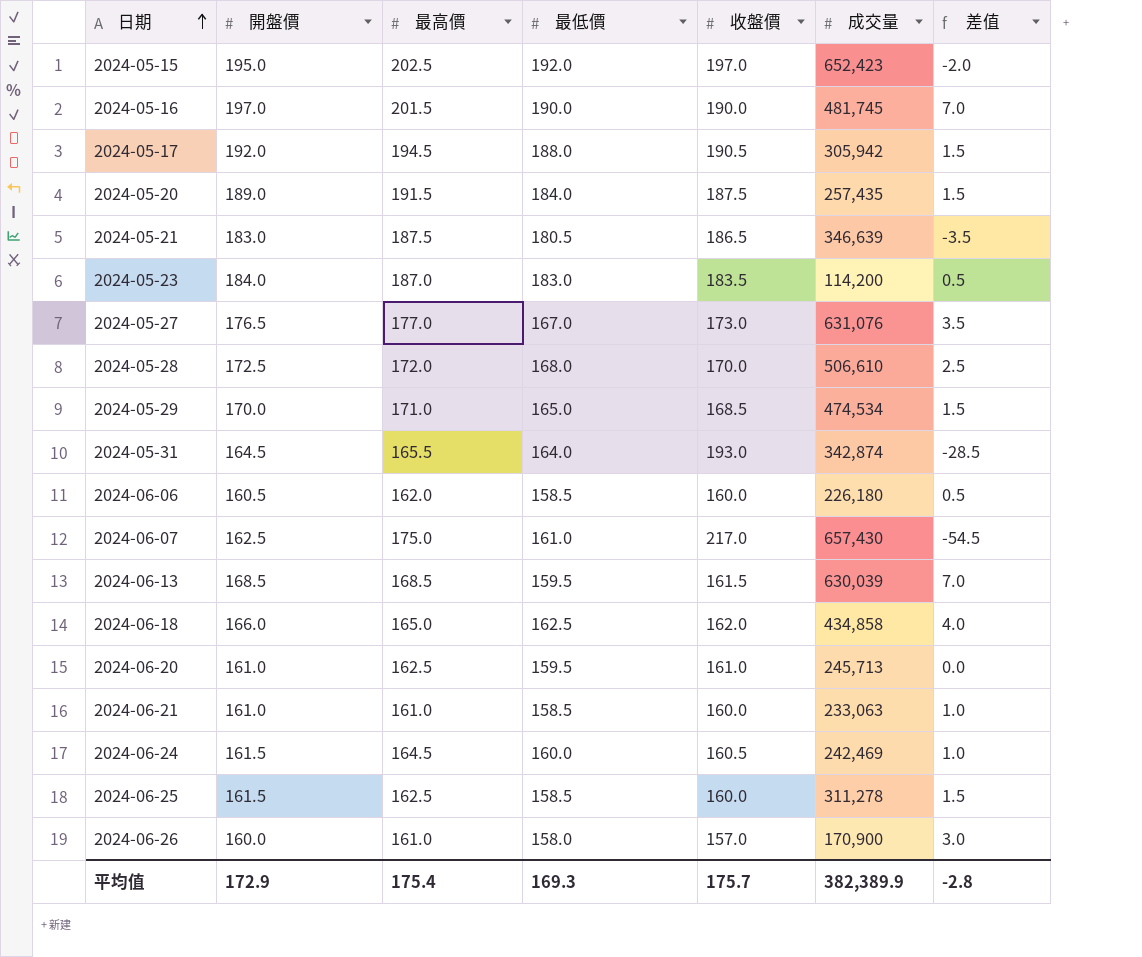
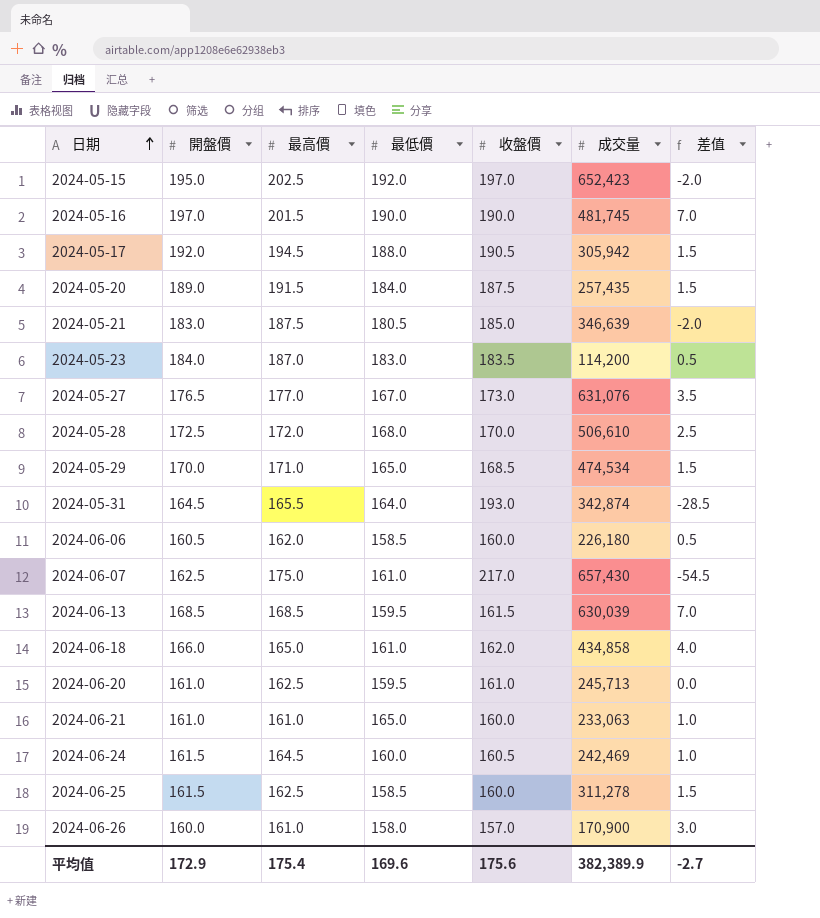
2024-05-21 | 收盤價: 186.5 -> 185.0
2024-05-21 | 差值: -3.5 -> -2.0
2024-06-18 | 最低價: 162.5 -> 161.0
2024-06-21 | 最低價: 158.5 -> 165.0
平均值 | 最低價: 169.3 -> 169.6
平均值 | 收盤價: 175.7 -> 175.6
平均值 | 差值: -2.8 -> -2.7

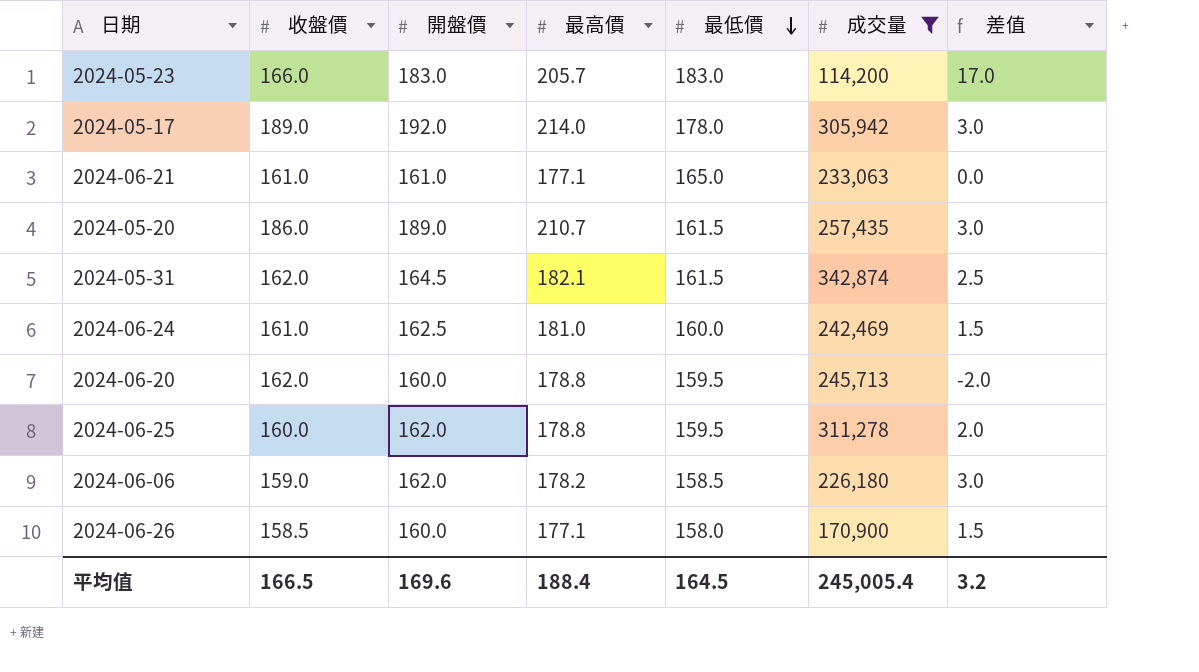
filter: none -> 成交量 <= 342,874
row order: 日期 ascending -> 最低價 descending
column 收盤價 | position: 5 -> 2
2024-05-23 | 收盤價: 183.5 -> 166.0
2024-05-23 | 開盤價: 184.0 -> 183.0
2024-05-23 | 最高價: 187.0 -> 205.7
2024-05-23 | 差值: 0.5 -> 17.0
2024-05-17 | 收盤價: 190.5 -> 189.0
2024-05-17 | 最高價: 194.5 -> 214.0
2024-05-17 | 最低價: 188.0 -> 178.0
2024-05-17 | 差值: 1.5 -> 3.0
2024-06-21 | 收盤價: 160.0 -> 161.0
2024-06-21 | 最高價: 161.0 -> 177.1
2024-06-21 | 差值: 1.0 -> 0.0
2024-05-20 | 收盤價: 187.5 -> 186.0
2024-05-20 | 最高價: 191.5 -> 210.7
2024-05-20 | 最低價: 184.0 -> 161.5
2024-05-20 | 差值: 1.5 -> 3.0
2024-05-31 | 收盤價: 193.0 -> 162.0
2024-05-31 | 最高價: 165.5 -> 182.1
2024-05-31 | 最低價: 164.0 -> 161.5
2024-05-31 | 差值: -28.5 -> 2.5
2024-06-24 | 收盤價: 160.5 -> 161.0
2024-06-24 | 開盤價: 161.5 -> 162.5
2024-06-24 | 最高價: 164.5 -> 181.0
2024-06-24 | 差值: 1.0 -> 1.5
2024-06-20 | 收盤價: 161.0 -> 162.0
2024-06-20 | 開盤價: 161.0 -> 160.0
2024-06-20 | 最高價: 162.5 -> 178.8
2024-06-20 | 差值: 0.0 -> -2.0
2024-06-25 | 開盤價: 161.5 -> 162.0
2024-06-25 | 最高價: 162.5 -> 178.8
2024-06-25 | 最低價: 158.5 -> 159.5
2024-06-25 | 差值: 1.5 -> 2.0
2024-06-06 | 收盤價: 160.0 -> 159.0
2024-06-06 | 開盤價: 160.5 -> 162.0
2024-06-06 | 最高價: 162.0 -> 178.2
2024-06-06 | 差值: 0.5 -> 3.0
2024-06-26 | 收盤價: 157.0 -> 158.5
2024-06-26 | 最高價: 161.0 -> 177.1
2024-06-26 | 差值: 3.0 -> 1.5
平均值 | 收盤價: 175.6 -> 166.5
平均值 | 開盤價: 172.9 -> 169.6
平均值 | 最高價: 175.4 -> 188.4
平均值 | 最低價: 169.6 -> 164.5
平均值 | 成交量: 382,389.9 -> 245,005.4
平均值 | 差值: -2.7 -> 3.2

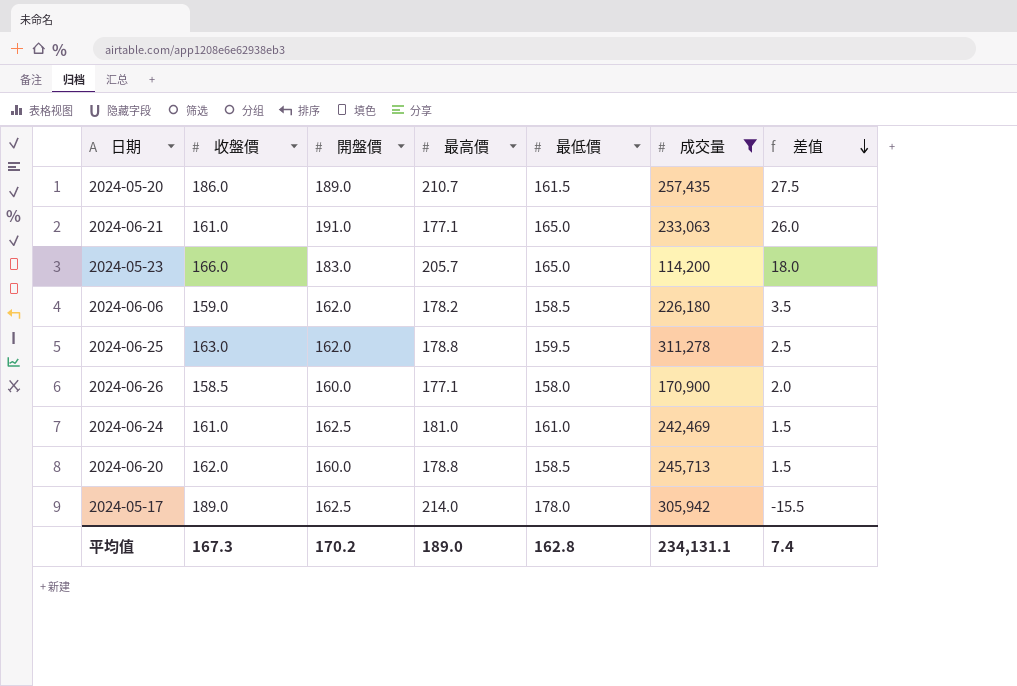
row order: 最低價 descending -> 差值 descending
column 差值 | formula: [開盤價] - [收盤價] -> [開盤價] - [最低價]
row 2024-05-31: 162.0 | 164.5 | 182.1 | 161.5 | 342,874 | 2.5 -> none
2024-06-21 | 開盤價: 161.0 -> 191.0
2024-05-23 | 最低價: 183.0 -> 165.0
2024-06-25 | 收盤價: 160.0 -> 163.0
2024-06-24 | 最低價: 160.0 -> 161.0
2024-06-20 | 最低價: 159.5 -> 158.5
2024-05-17 | 開盤價: 192.0 -> 162.5
平均值 | 收盤價: 166.5 -> 167.3
平均值 | 開盤價: 169.6 -> 170.2
平均值 | 最高價: 188.4 -> 189.0
平均值 | 最低價: 164.5 -> 162.8
平均值 | 成交量: 245,005.4 -> 234,131.1
平均值 | 差值: 3.2 -> 7.4

